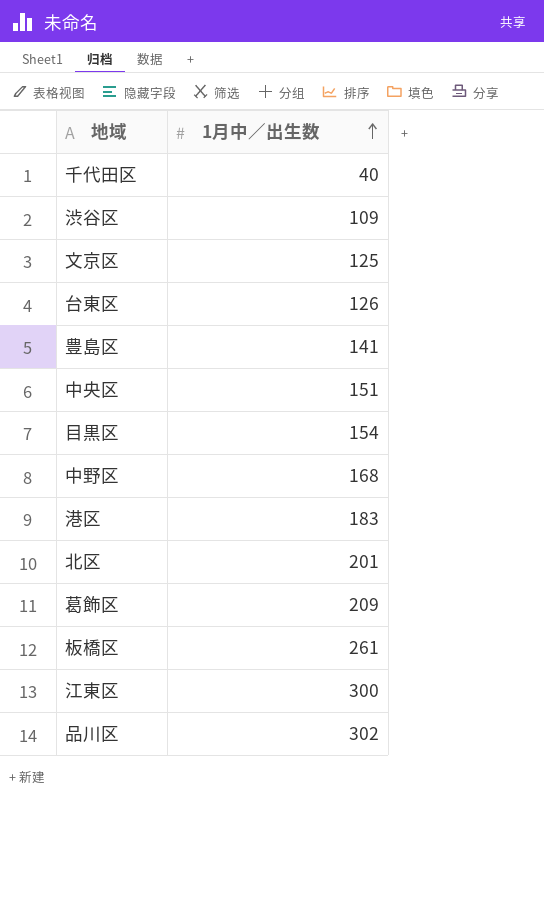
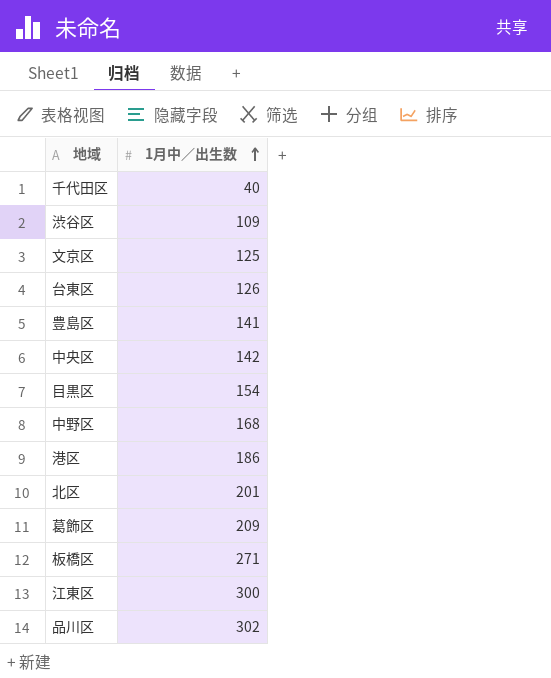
中央区 | 1月中／出生数: 151 -> 142
港区 | 1月中／出生数: 183 -> 186
板橋区 | 1月中／出生数: 261 -> 271

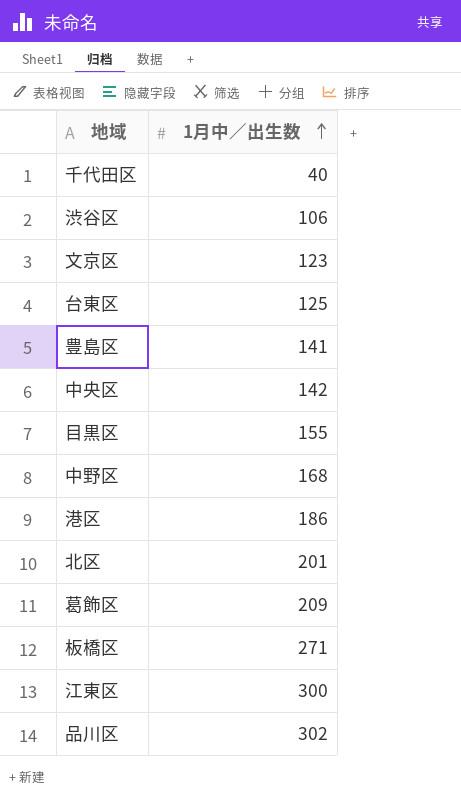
渋谷区 | 1月中／出生数: 109 -> 106
文京区 | 1月中／出生数: 125 -> 123
台東区 | 1月中／出生数: 126 -> 125
目黒区 | 1月中／出生数: 154 -> 155

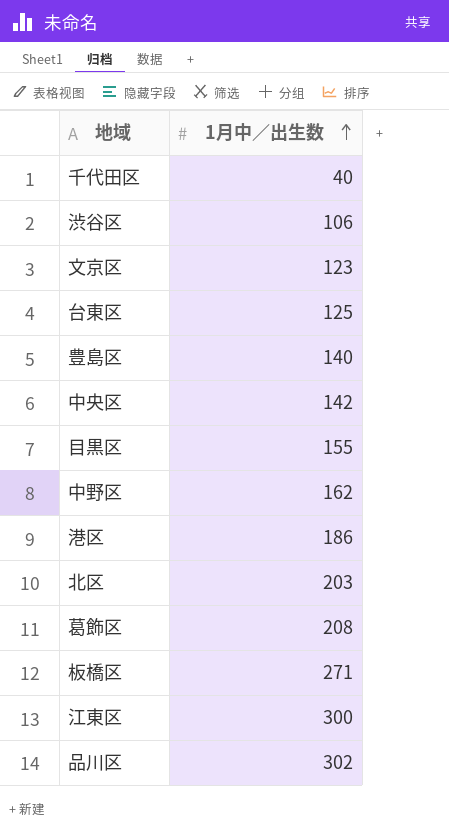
豊島区 | 1月中／出生数: 141 -> 140
中野区 | 1月中／出生数: 168 -> 162
北区 | 1月中／出生数: 201 -> 203
葛飾区 | 1月中／出生数: 209 -> 208

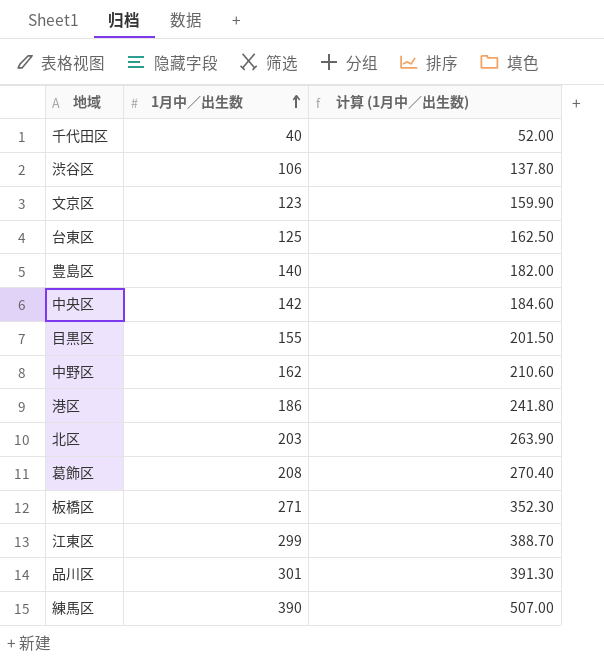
column 计算 (1月中／出生数) | formula: none -> [1月中／出生数] * 1.3
江東区 | 1月中／出生数: 300 -> 299
品川区 | 1月中／出生数: 302 -> 301
row 練馬区: none -> 390 | 507.00

